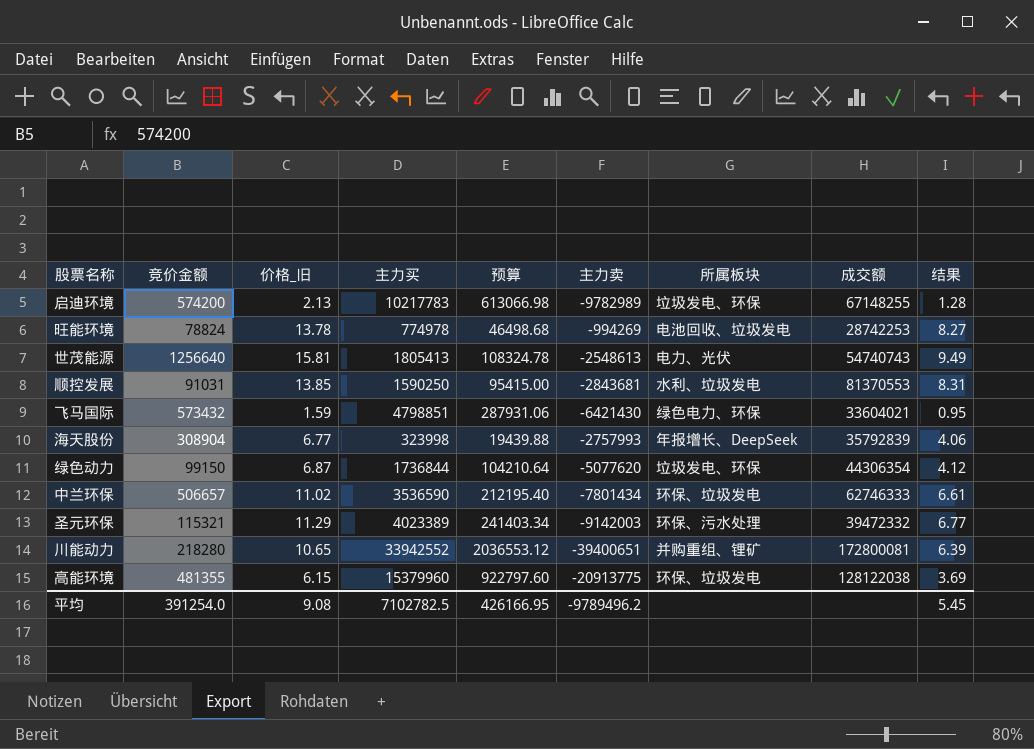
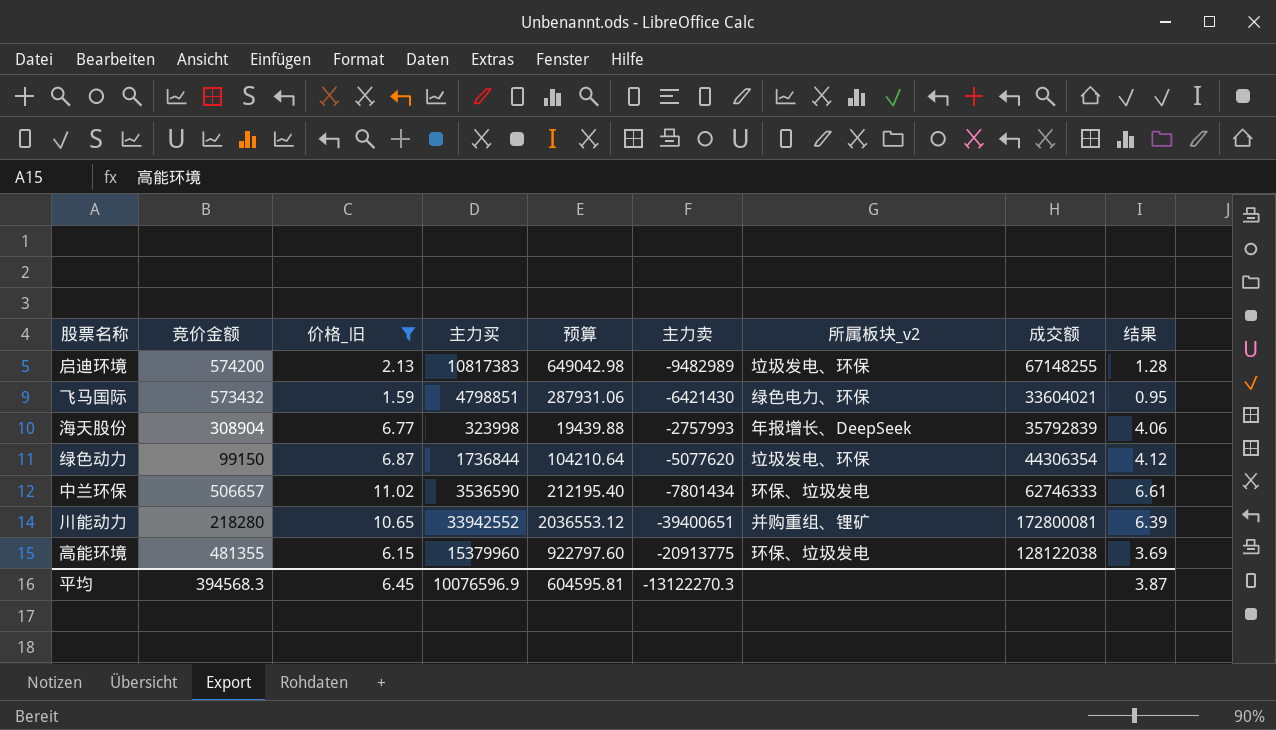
filter: none -> 价格_旧 <= 11.02
column name: 所属板块 -> 所属板块_v2
启迪环境 | 主力买: 10217783 -> 10817383
启迪环境 | 预算: 613066.98 -> 649042.98
启迪环境 | 主力卖: -9782989 -> -9482989
平均 | 竞价金额: 391254.0 -> 394568.3
平均 | 价格_旧: 9.08 -> 6.45
平均 | 主力买: 7102782.5 -> 10076596.9
平均 | 预算: 426166.95 -> 604595.81
平均 | 主力卖: -9789496.2 -> -13122270.3
平均 | 结果: 5.45 -> 3.87

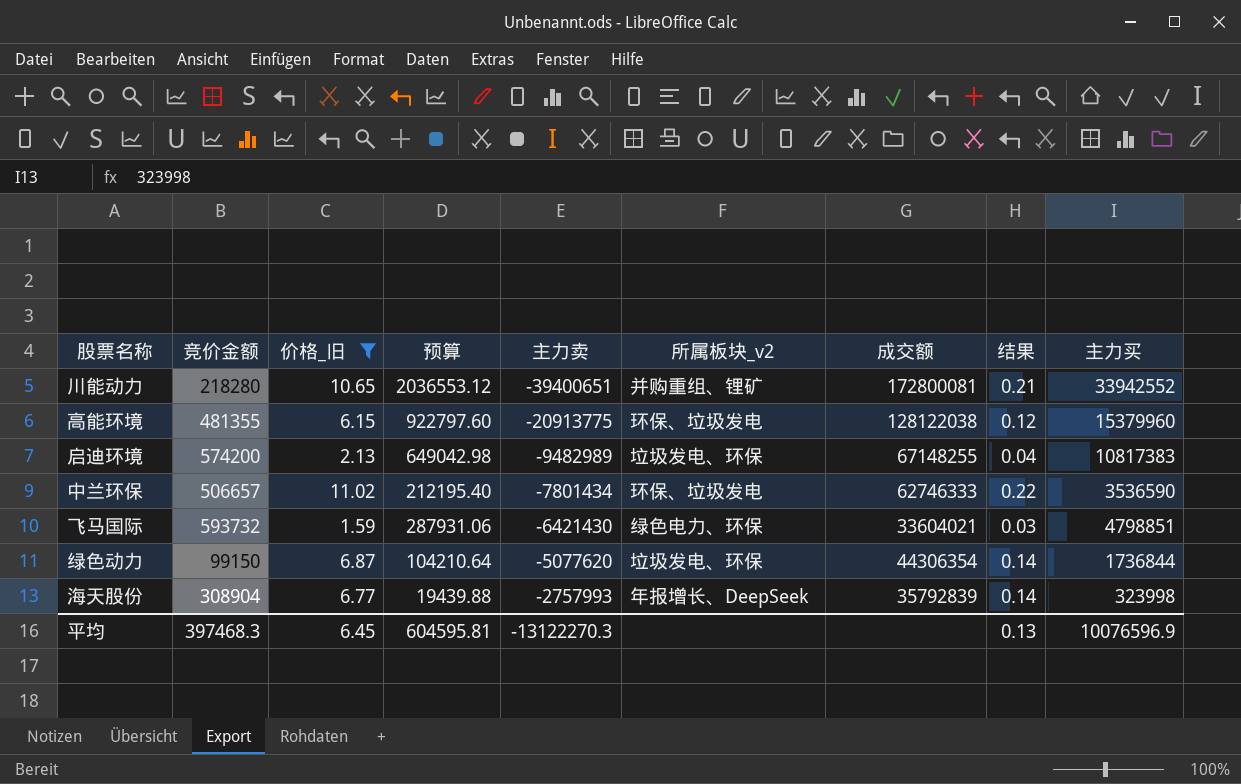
row order: none -> 主力卖 ascending
column 结果 | formula: [价格_旧] * 0.6 -> [价格_旧] * 0.02
column 主力买 | position: 4 -> 9
飞马国际 | 竞价金额: 573432 -> 593732
平均 | 竞价金额: 394568.3 -> 397468.3
平均 | 结果: 3.87 -> 0.13

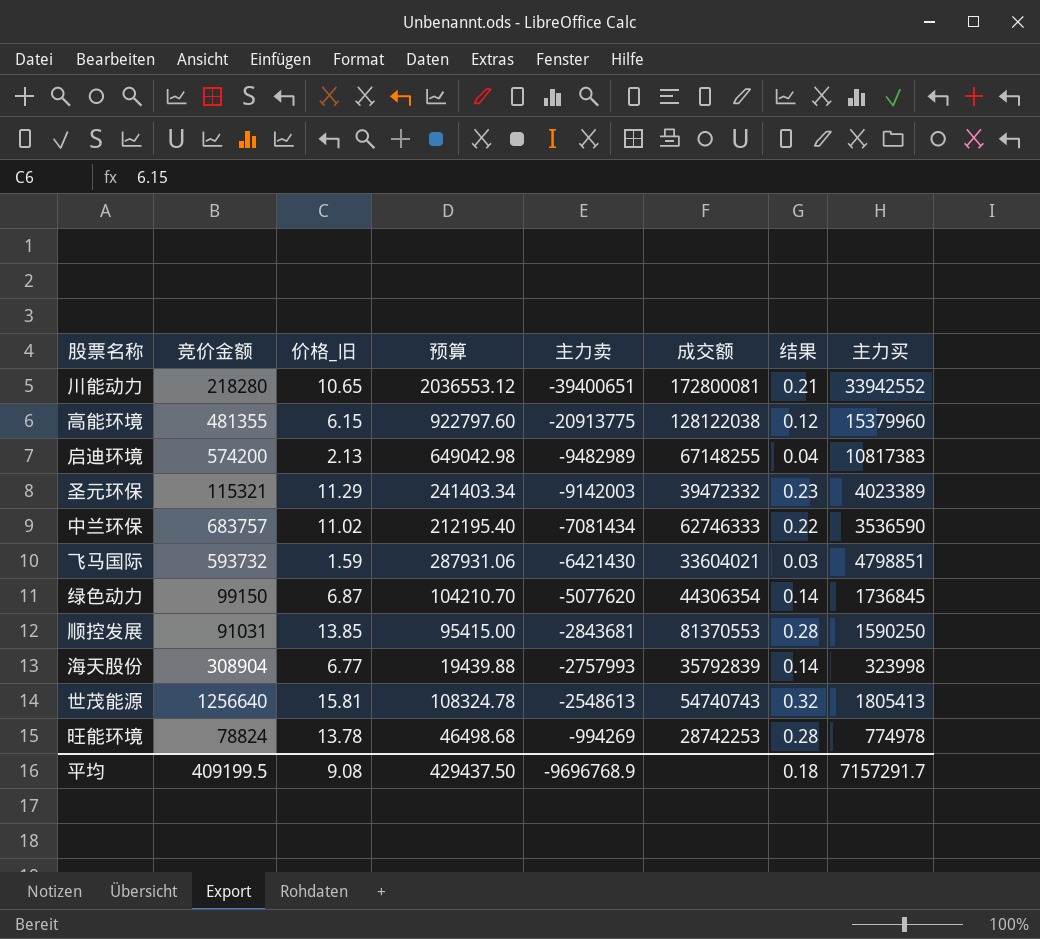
filter: 价格_旧 <= 11.02 -> none
column 所属板块_v2 | position: 6 -> none
中兰环保 | 竞价金额: 506657 -> 683757
中兰环保 | 主力卖: -7801434 -> -7081434
绿色动力 | 预算: 104210.64 -> 104210.70
绿色动力 | 主力买: 1736844 -> 1736845
平均 | 竞价金额: 397468.3 -> 409199.5
平均 | 价格_旧: 6.45 -> 9.08
平均 | 预算: 604595.81 -> 429437.50
平均 | 主力卖: -13122270.3 -> -9696768.9
平均 | 结果: 0.13 -> 0.18
平均 | 主力买: 10076596.9 -> 7157291.7

